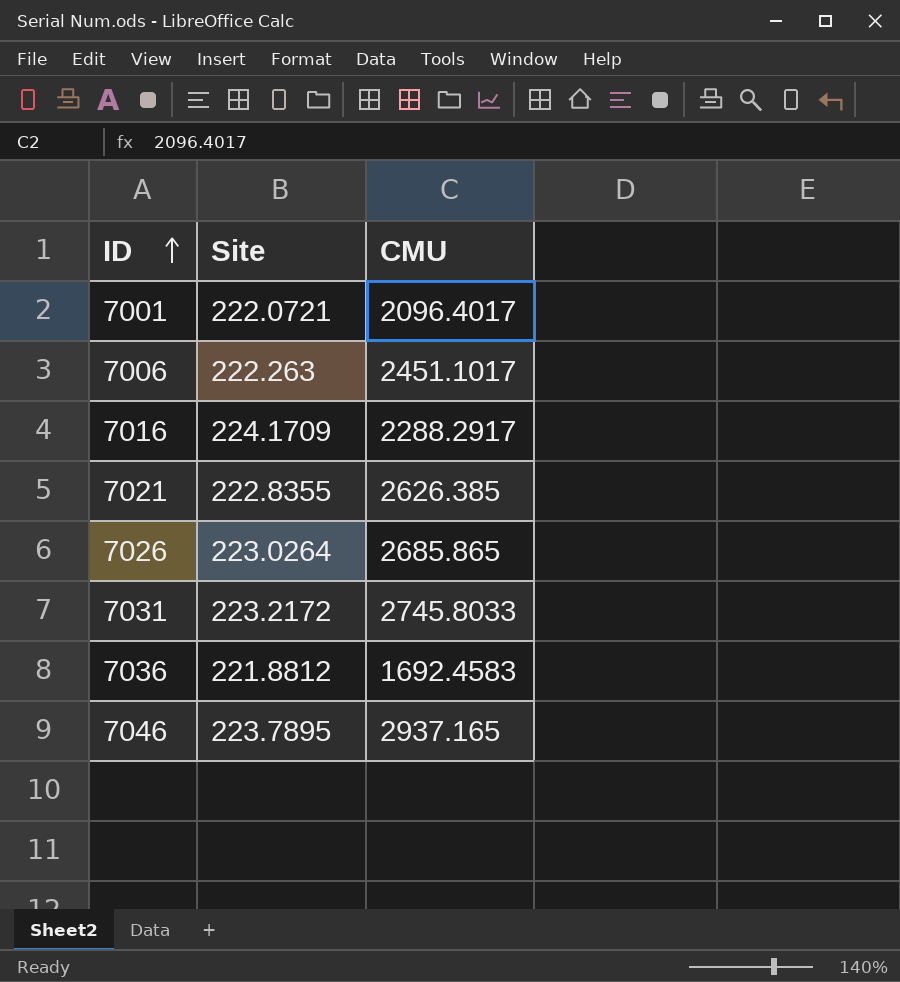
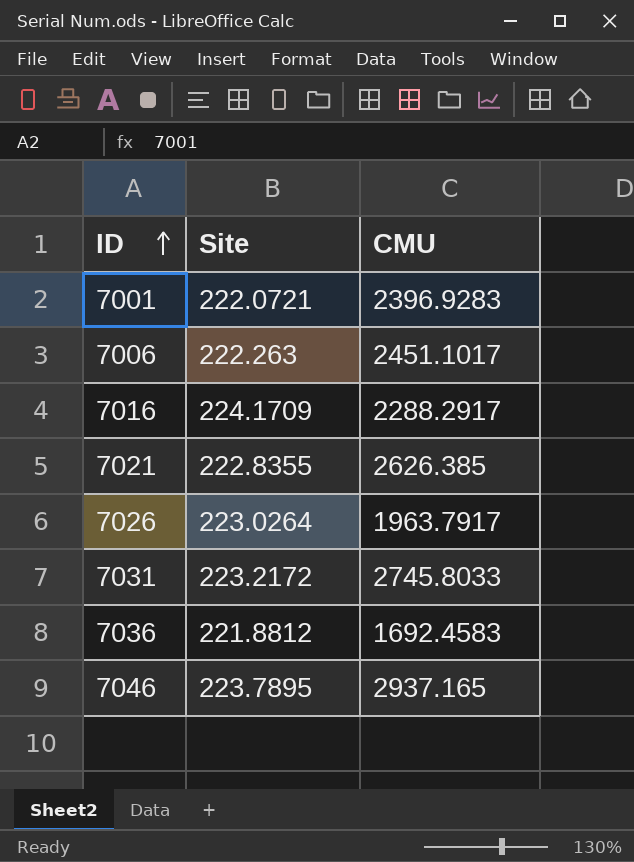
7001 | CMU: 2096.4017 -> 2396.9283
7026 | CMU: 2685.865 -> 1963.7917

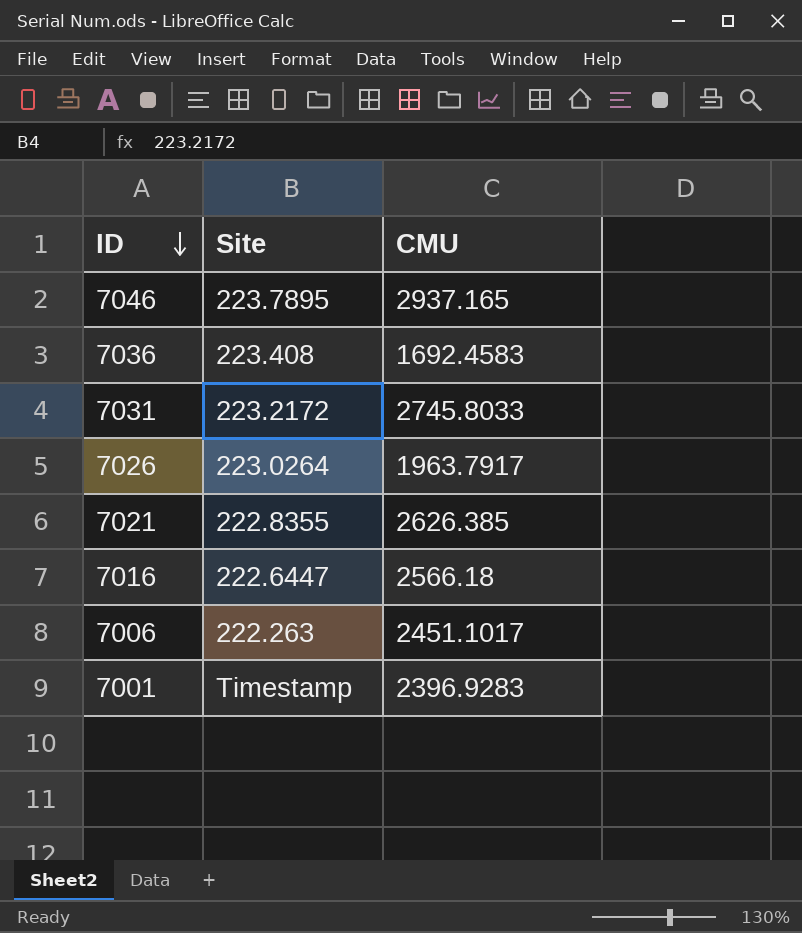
row order: ID ascending -> ID descending
7036 | Site: 221.8812 -> 223.408
7016 | Site: 224.1709 -> 222.6447
7016 | CMU: 2288.2917 -> 2566.18
7001 | Site: 222.0721 -> Timestamp

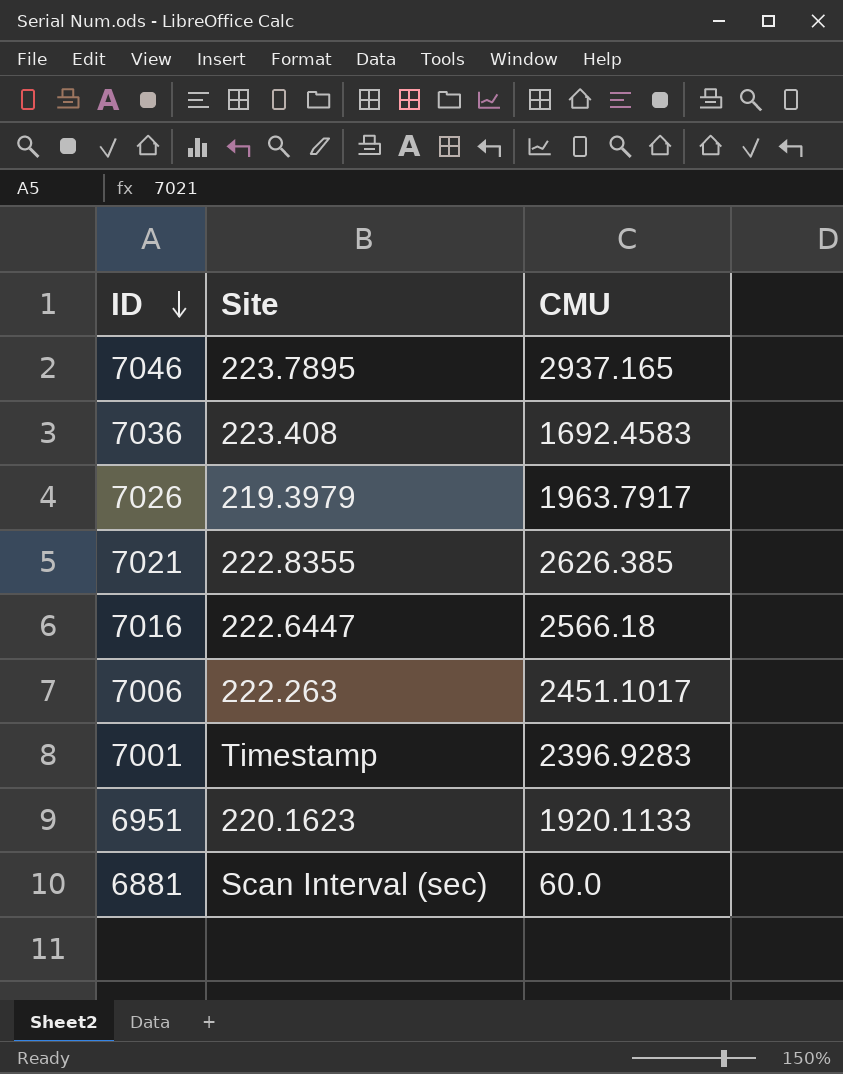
row 7031: 223.2172 | 2745.8033 -> none
7026 | Site: 223.0264 -> 219.3979
row 6951: none -> 220.1623 | 1920.1133
row 6881: none -> Scan Interval (sec) | 60.0

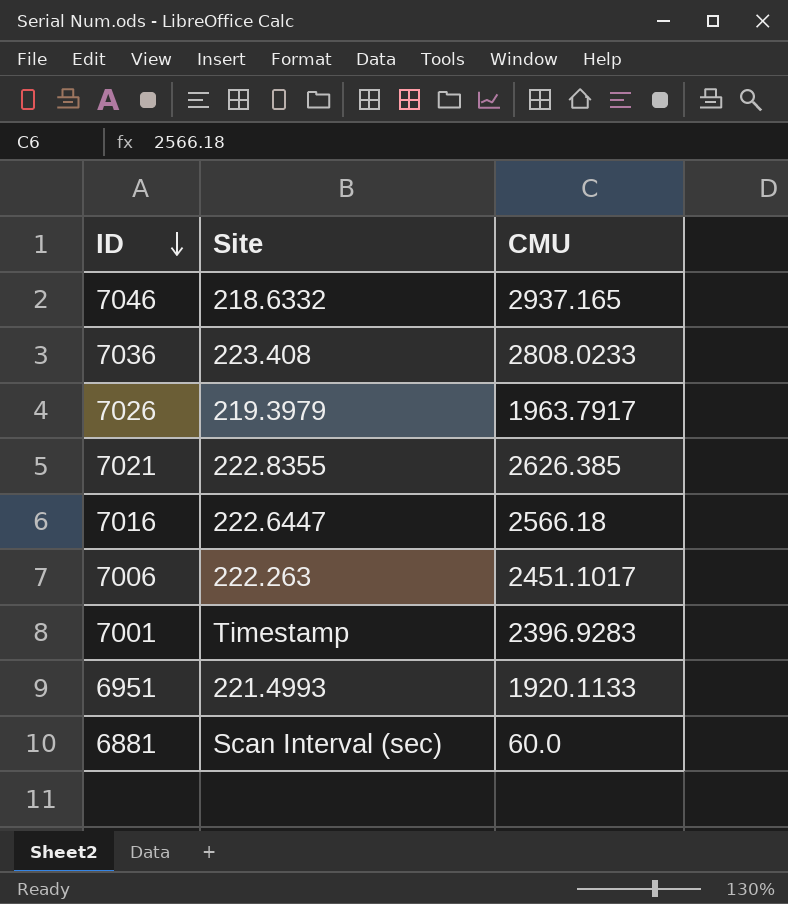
7046 | Site: 223.7895 -> 218.6332
7036 | CMU: 1692.4583 -> 2808.0233
6951 | Site: 220.1623 -> 221.4993

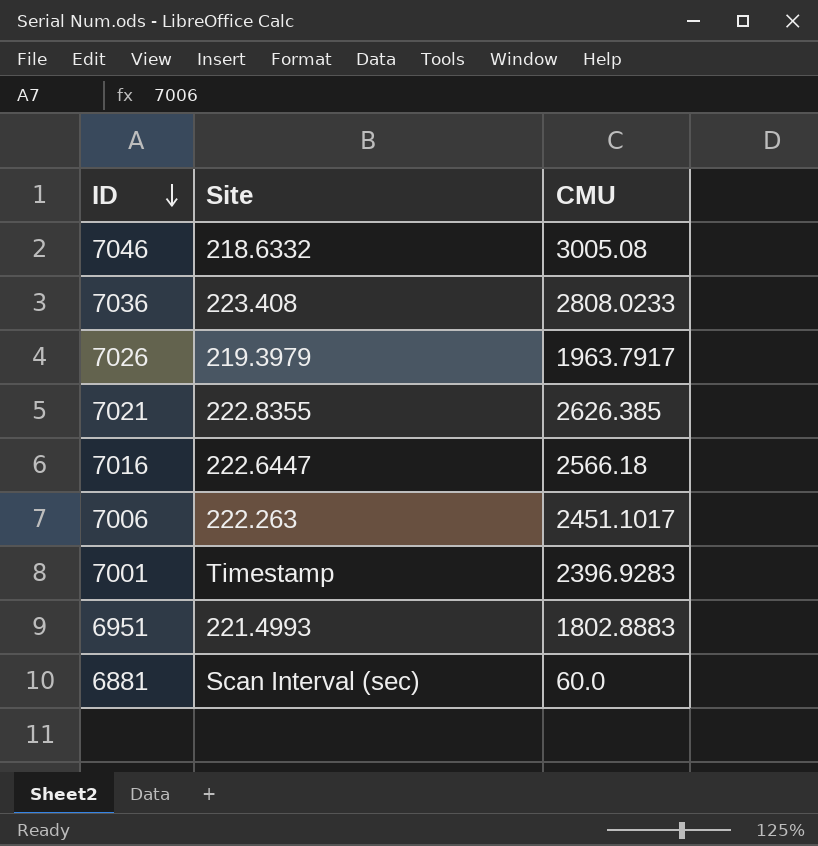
7046 | CMU: 2937.165 -> 3005.08
6951 | CMU: 1920.1133 -> 1802.8883

